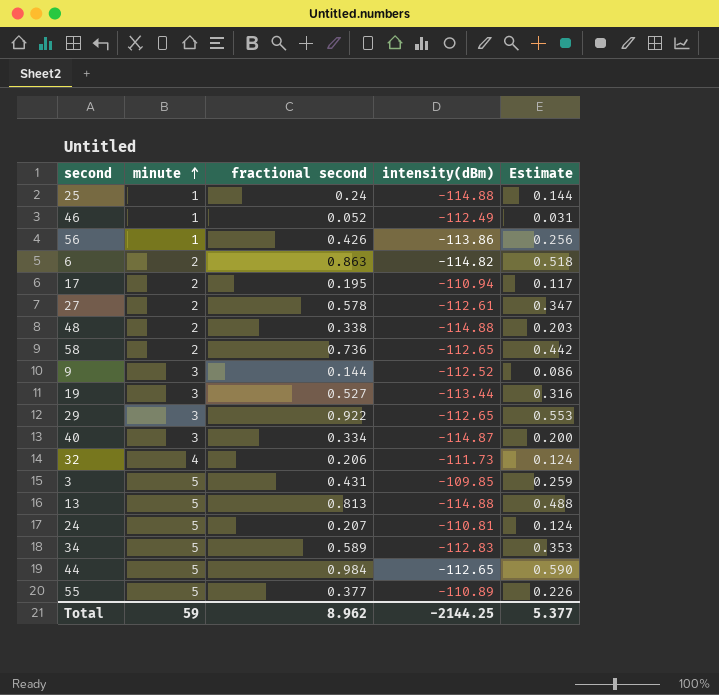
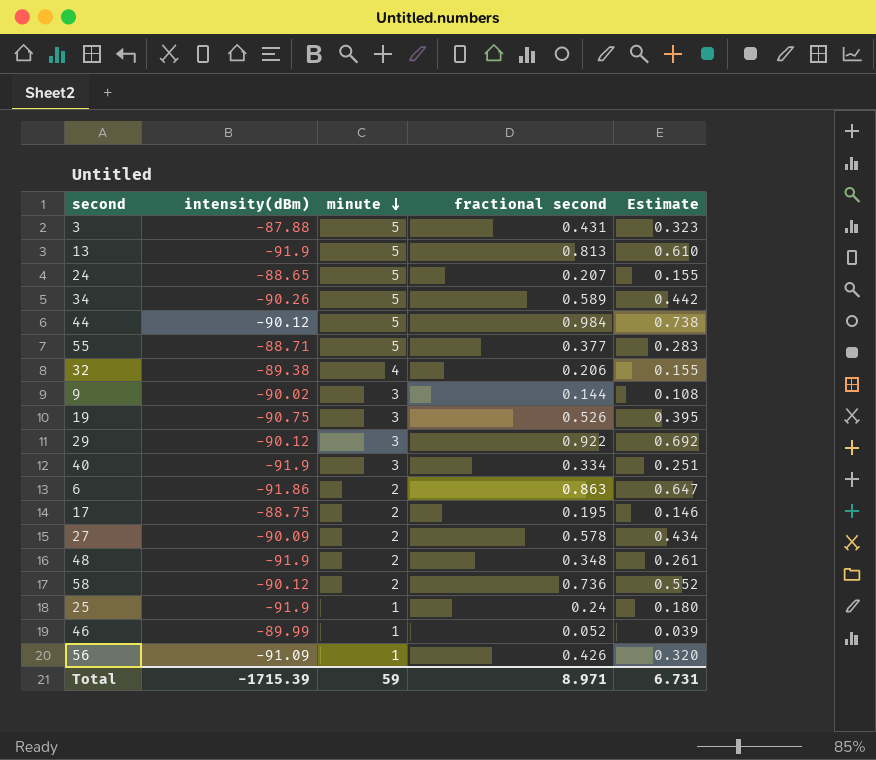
row order: minute ascending -> minute descending
column intensity(dBm) | position: 4 -> 2
column Estimate | formula: [fractional second] * 0.6 -> [fractional second] * 0.75
3 | intensity(dBm): -109.85 -> -87.88
13 | intensity(dBm): -114.88 -> -91.9
24 | intensity(dBm): -110.81 -> -88.65
34 | intensity(dBm): -112.83 -> -90.26
44 | intensity(dBm): -112.65 -> -90.12
55 | intensity(dBm): -110.89 -> -88.71
32 | intensity(dBm): -111.73 -> -89.38
9 | intensity(dBm): -112.52 -> -90.02
19 | intensity(dBm): -113.44 -> -90.75
19 | fractional second: 0.527 -> 0.526
29 | intensity(dBm): -112.65 -> -90.12
40 | intensity(dBm): -114.87 -> -91.9
6 | intensity(dBm): -114.82 -> -91.86
17 | intensity(dBm): -110.94 -> -88.75
27 | intensity(dBm): -112.61 -> -90.09
48 | intensity(dBm): -114.88 -> -91.9
48 | fractional second: 0.338 -> 0.348
58 | intensity(dBm): -112.65 -> -90.12
25 | intensity(dBm): -114.88 -> -91.9
46 | intensity(dBm): -112.49 -> -89.99
56 | intensity(dBm): -113.86 -> -91.09
Total | intensity(dBm): -2144.25 -> -1715.39
Total | fractional second: 8.962 -> 8.971
Total | Estimate: 5.377 -> 6.731

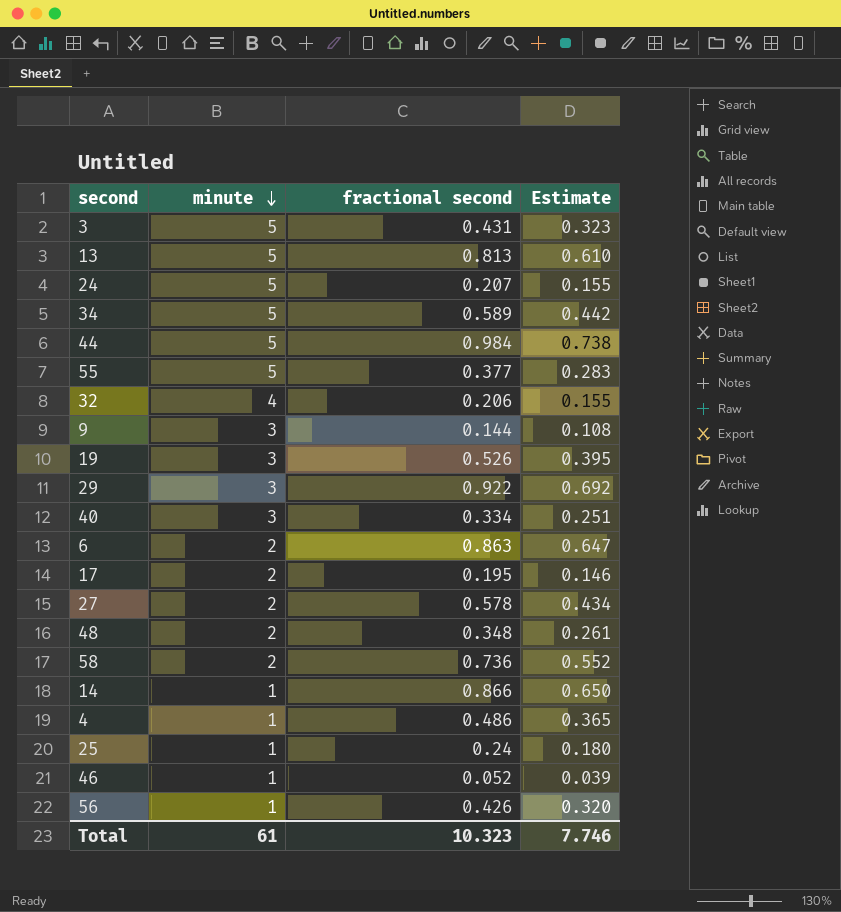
column intensity(dBm) | position: 2 -> none
row 14: none -> 1 | 0.866 | 0.650
row 4: none -> 1 | 0.486 | 0.365
Total | minute: 59 -> 61
Total | fractional second: 8.971 -> 10.323
Total | Estimate: 6.731 -> 7.746

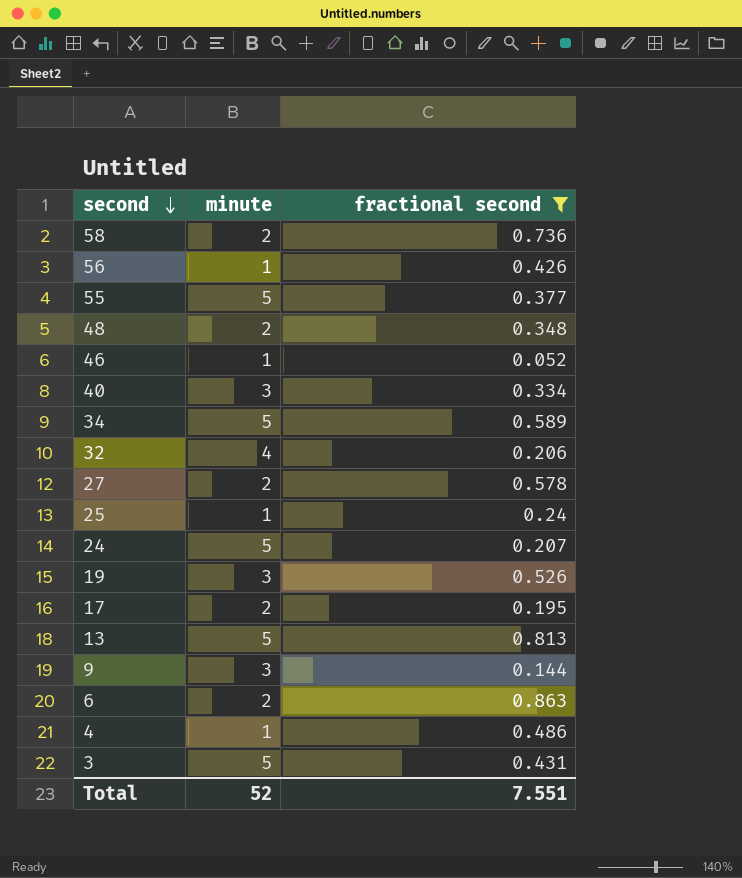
filter: none -> fractional second <= 0.863
row order: minute descending -> second descending
column Estimate | formula: [fractional second] * 0.75 -> none
Total | minute: 61 -> 52
Total | fractional second: 10.323 -> 7.551

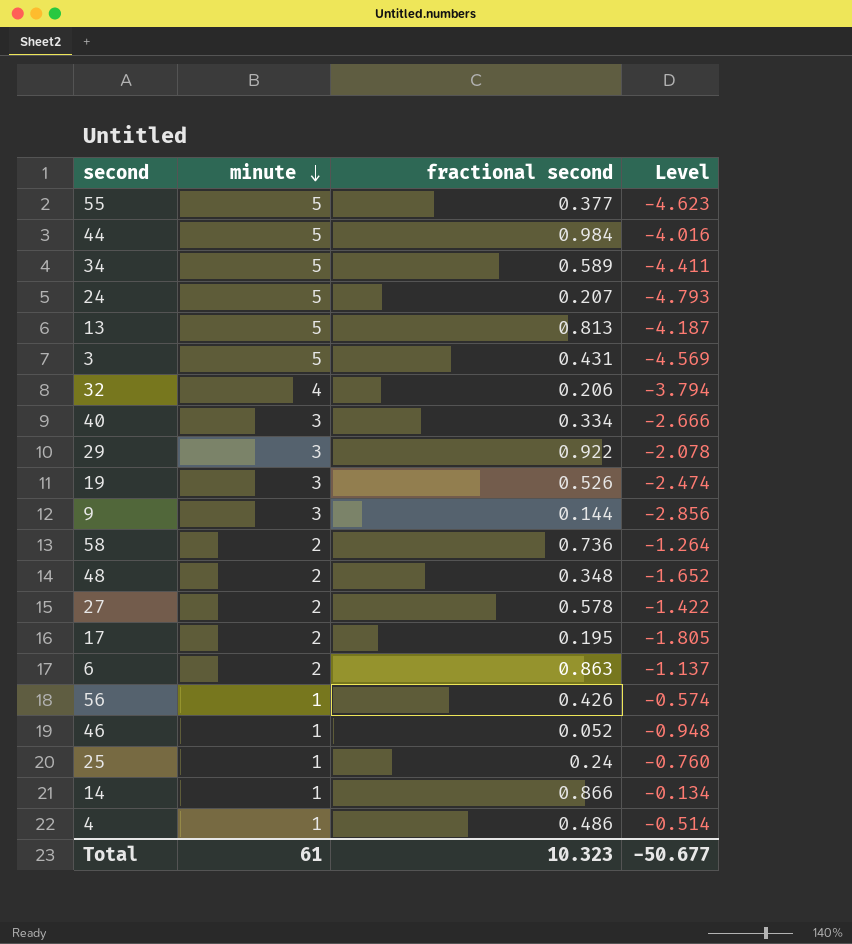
filter: fractional second <= 0.863 -> none
row order: second descending -> minute descending
column Level | formula: none -> [fractional second] - [minute]
Total | minute: 52 -> 61
Total | fractional second: 7.551 -> 10.323

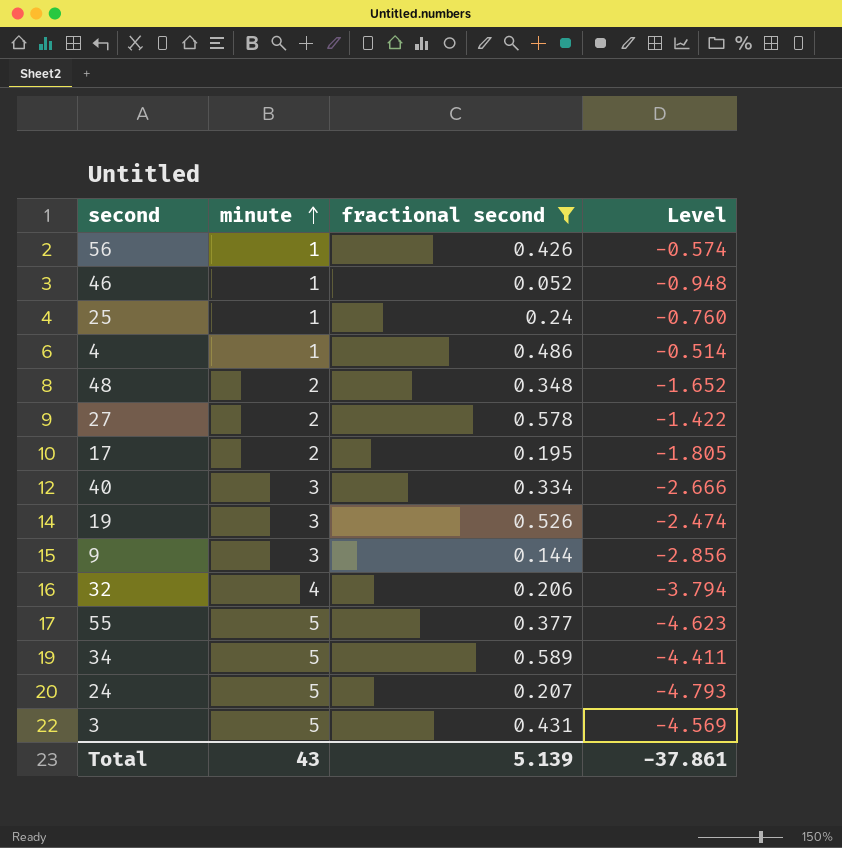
filter: none -> fractional second <= 0.589
row order: minute descending -> minute ascending
Total | minute: 61 -> 43
Total | fractional second: 10.323 -> 5.139
Total | Level: -50.677 -> -37.861

